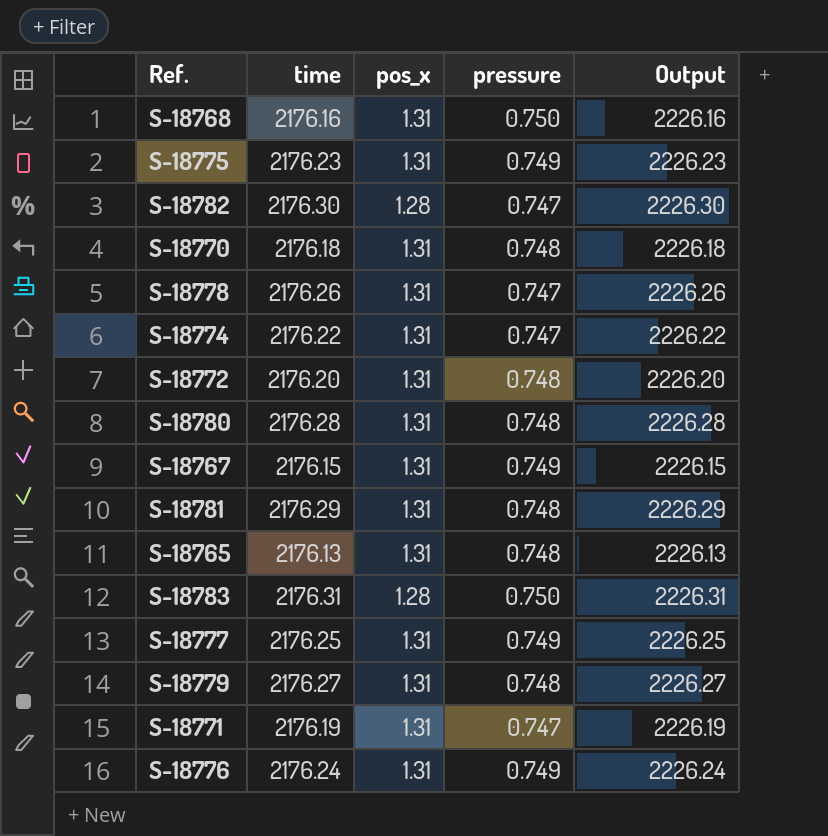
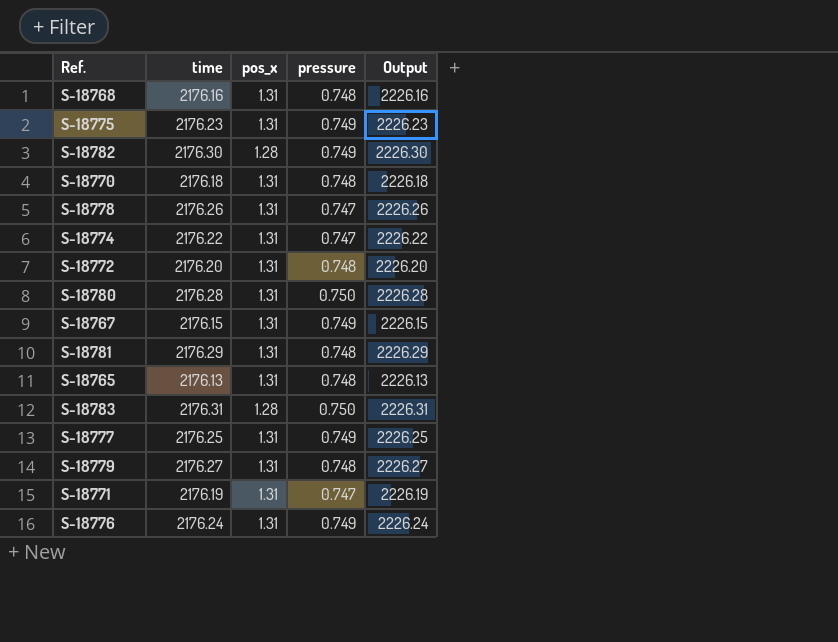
S-18768 | pressure: 0.750 -> 0.748
S-18782 | pressure: 0.747 -> 0.749
S-18780 | pressure: 0.748 -> 0.750

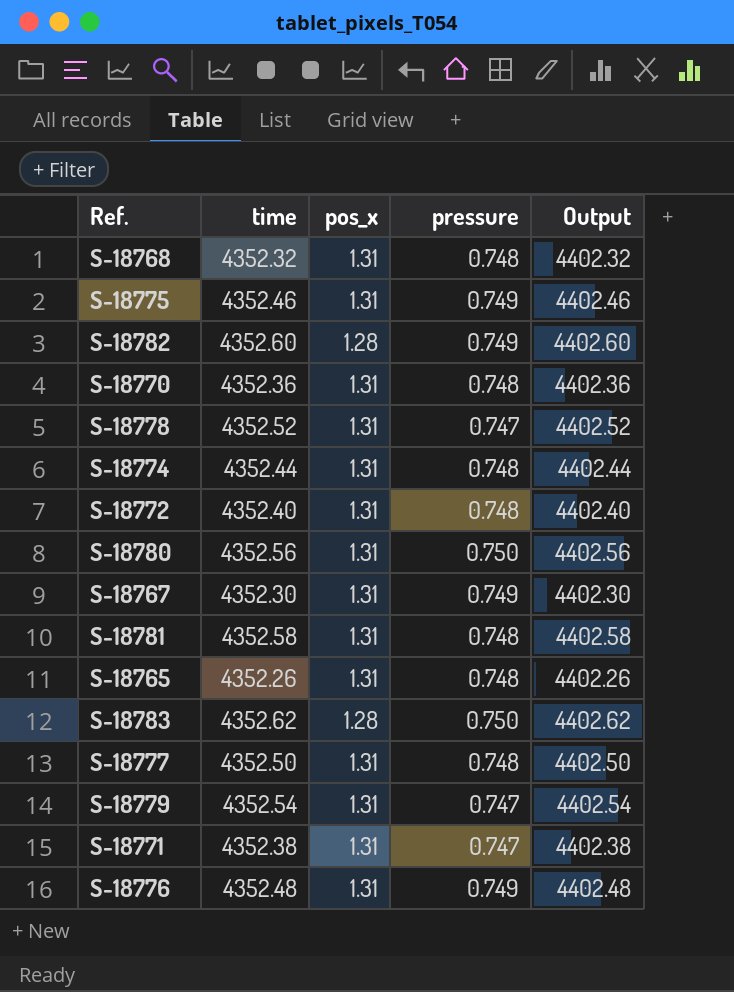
S-18768 | time: 2176.16 -> 4352.32
S-18768 | Output: 2226.16 -> 4402.32
S-18775 | time: 2176.23 -> 4352.46
S-18775 | Output: 2226.23 -> 4402.46
S-18782 | time: 2176.30 -> 4352.60
S-18782 | Output: 2226.30 -> 4402.60
S-18770 | time: 2176.18 -> 4352.36
S-18770 | Output: 2226.18 -> 4402.36
S-18778 | time: 2176.26 -> 4352.52
S-18778 | Output: 2226.26 -> 4402.52
S-18774 | time: 2176.22 -> 4352.44
S-18774 | pressure: 0.747 -> 0.748
S-18774 | Output: 2226.22 -> 4402.44
S-18772 | time: 2176.20 -> 4352.40
S-18772 | Output: 2226.20 -> 4402.40
S-18780 | time: 2176.28 -> 4352.56
S-18780 | Output: 2226.28 -> 4402.56
S-18767 | time: 2176.15 -> 4352.30
S-18767 | Output: 2226.15 -> 4402.30
S-18781 | time: 2176.29 -> 4352.58
S-18781 | Output: 2226.29 -> 4402.58
S-18765 | time: 2176.13 -> 4352.26
S-18765 | Output: 2226.13 -> 4402.26
S-18783 | time: 2176.31 -> 4352.62
S-18783 | Output: 2226.31 -> 4402.62
S-18777 | time: 2176.25 -> 4352.50
S-18777 | pressure: 0.749 -> 0.748
S-18777 | Output: 2226.25 -> 4402.50
S-18779 | time: 2176.27 -> 4352.54
S-18779 | pressure: 0.748 -> 0.747
S-18779 | Output: 2226.27 -> 4402.54
S-18771 | time: 2176.19 -> 4352.38
S-18771 | Output: 2226.19 -> 4402.38
S-18776 | time: 2176.24 -> 4352.48
S-18776 | Output: 2226.24 -> 4402.48

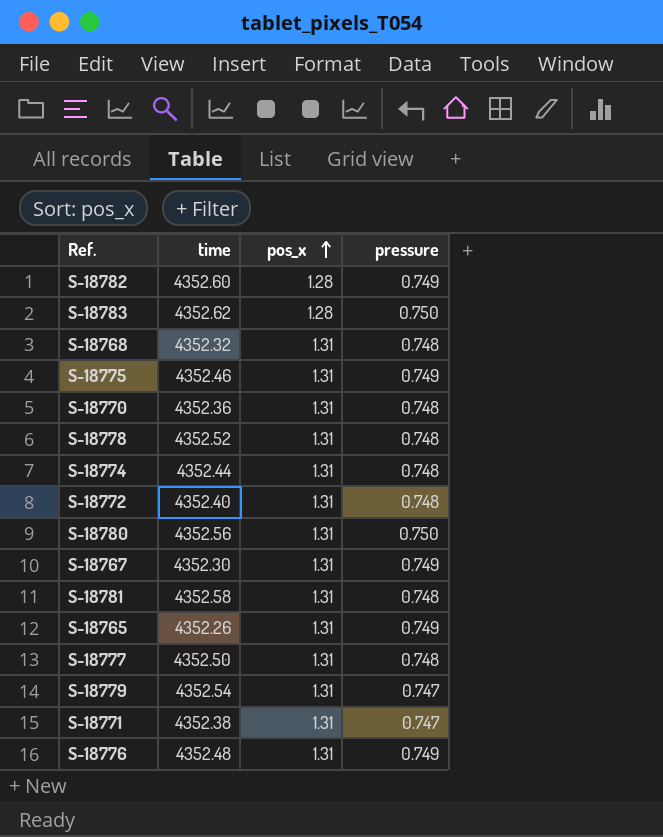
row order: none -> pos_x ascending
column Output | formula: [time] + 50 -> none
S-18778 | pressure: 0.747 -> 0.748
S-18765 | pressure: 0.748 -> 0.749

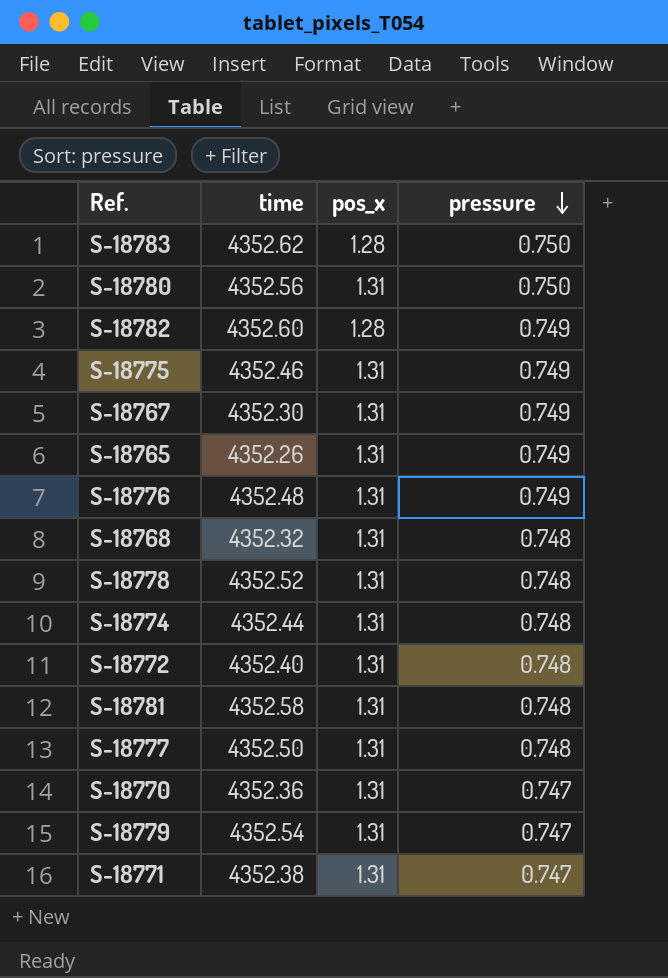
row order: pos_x ascending -> pressure descending
S-18770 | pressure: 0.748 -> 0.747

